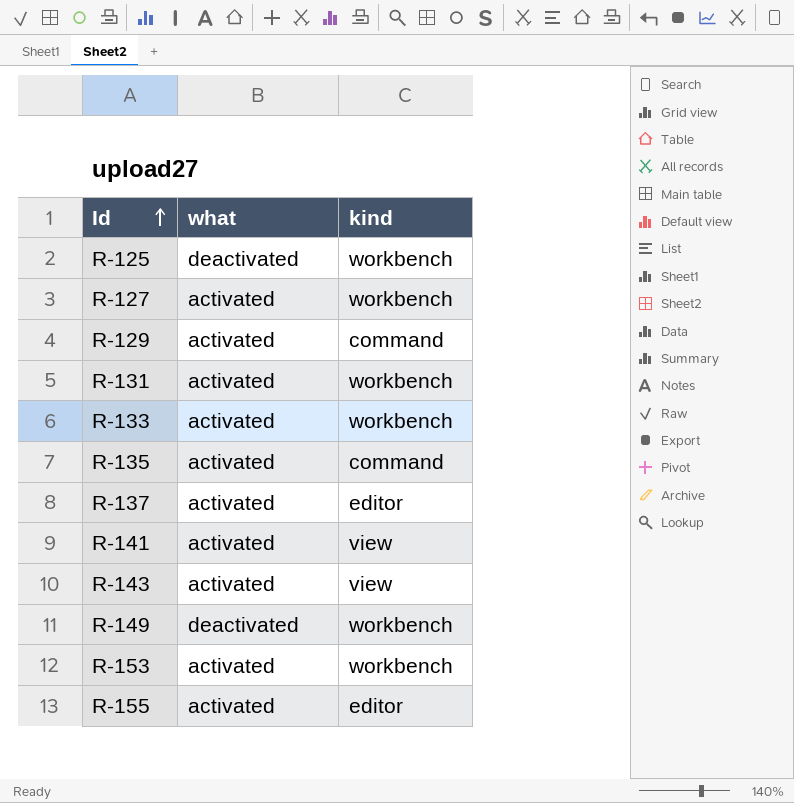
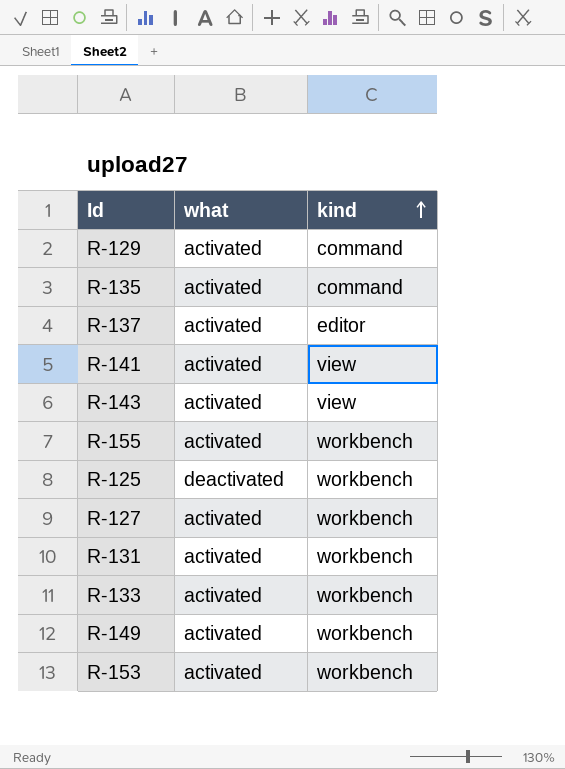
row order: Id ascending -> kind ascending
R-155 | kind: editor -> workbench
R-149 | what: deactivated -> activated

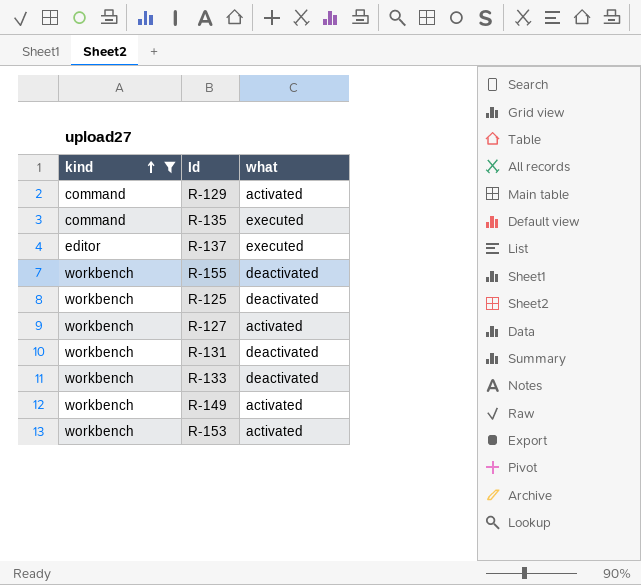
filter: none -> kind != view
column kind | position: 3 -> 1
R-135 | what: activated -> executed
R-137 | what: activated -> executed
R-155 | what: activated -> deactivated
R-131 | what: activated -> deactivated
R-133 | what: activated -> deactivated

